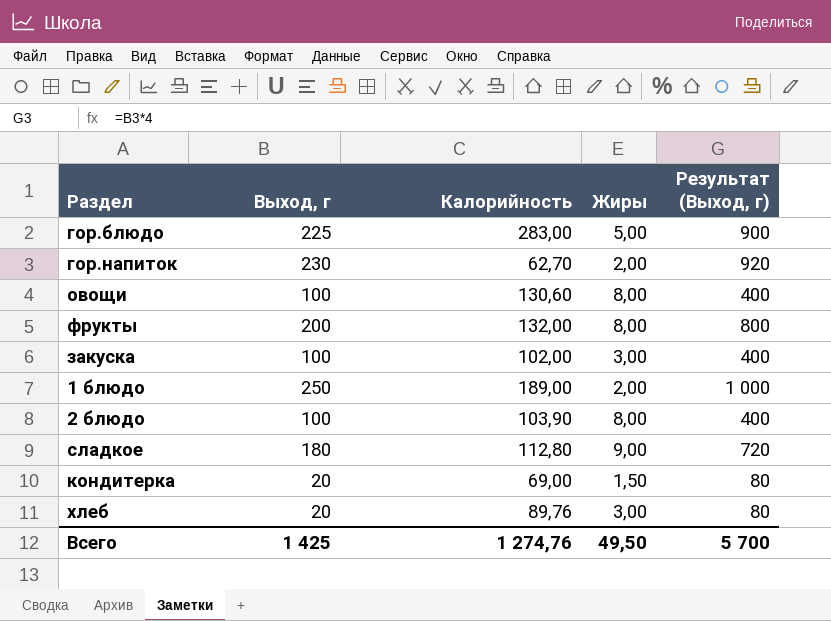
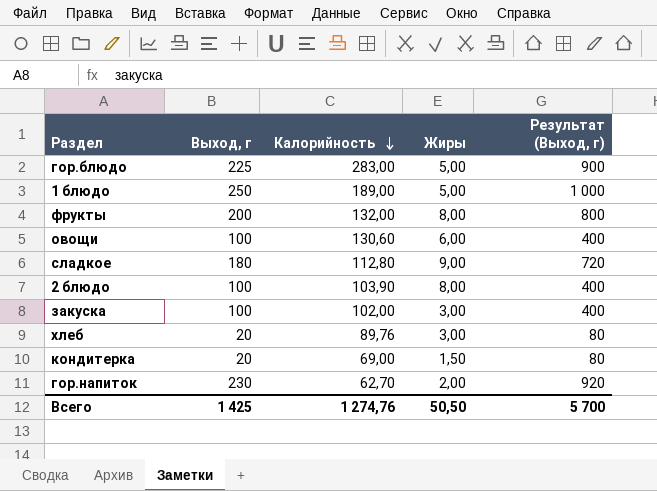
row order: none -> Калорийность descending
1 блюдо | Жиры: 2,00 -> 5,00
овощи | Жиры: 8,00 -> 6,00
Всего | Жиры: 49,50 -> 50,50

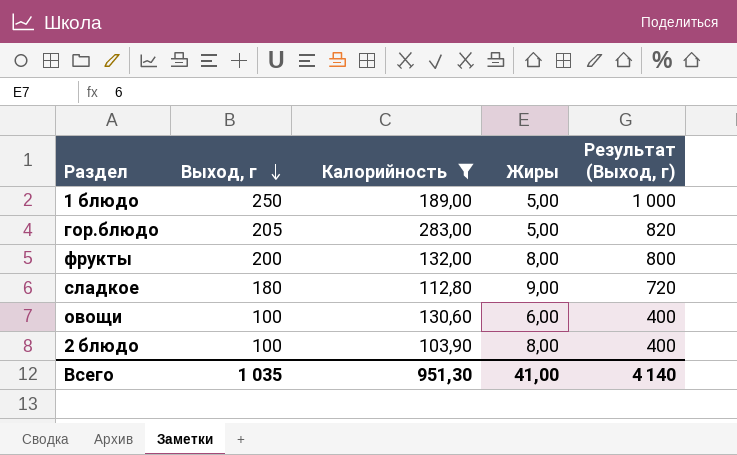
filter: none -> Калорийность >= 103,90
row order: Калорийность descending -> Выход, г descending
гор.блюдо | Выход, г: 225 -> 205
гор.блюдо | Результат (Выход, г): 900 -> 820
Всего | Выход, г: 1 425 -> 1 035
Всего | Калорийность: 1 274,76 -> 951,30
Всего | Жиры: 50,50 -> 41,00
Всего | Результат (Выход, г): 5 700 -> 4 140

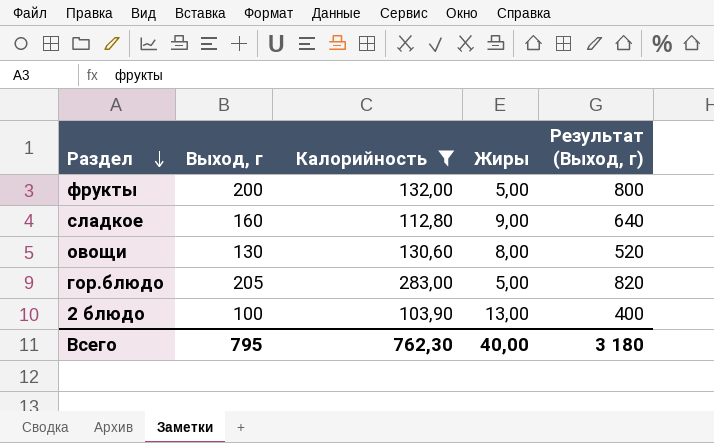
row order: Выход, г descending -> Раздел descending
row 1 блюдо: 250 | 189,00 | 5,00 | 1 000 -> none
фрукты | Жиры: 8,00 -> 5,00
сладкое | Выход, г: 180 -> 160
сладкое | Результат (Выход, г): 720 -> 640
овощи | Выход, г: 100 -> 130
овощи | Жиры: 6,00 -> 8,00
овощи | Результат (Выход, г): 400 -> 520
2 блюдо | Жиры: 8,00 -> 13,00
Всего | Выход, г: 1 035 -> 795
Всего | Калорийность: 951,30 -> 762,30
Всего | Жиры: 41,00 -> 40,00
Всего | Результат (Выход, г): 4 140 -> 3 180

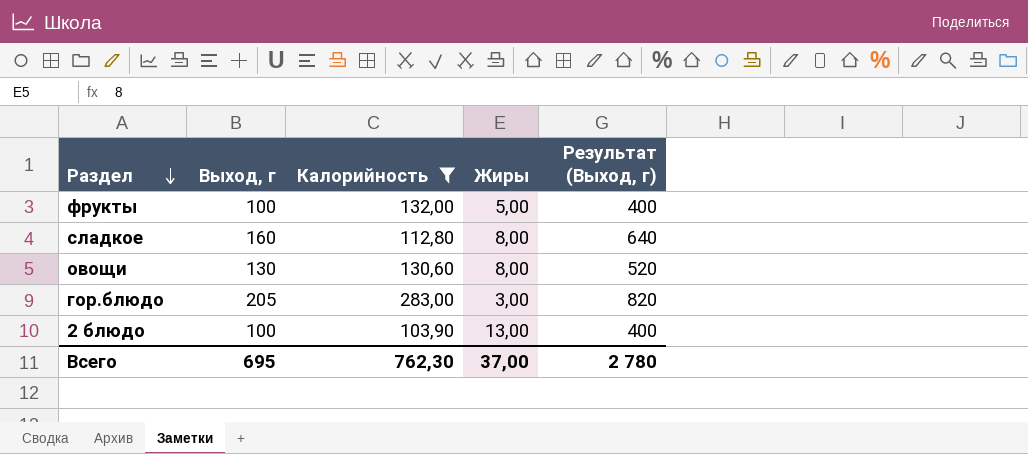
фрукты | Выход, г: 200 -> 100
фрукты | Результат (Выход, г): 800 -> 400
сладкое | Жиры: 9,00 -> 8,00
гор.блюдо | Жиры: 5,00 -> 3,00
Всего | Выход, г: 795 -> 695
Всего | Жиры: 40,00 -> 37,00
Всего | Результат (Выход, г): 3 180 -> 2 780

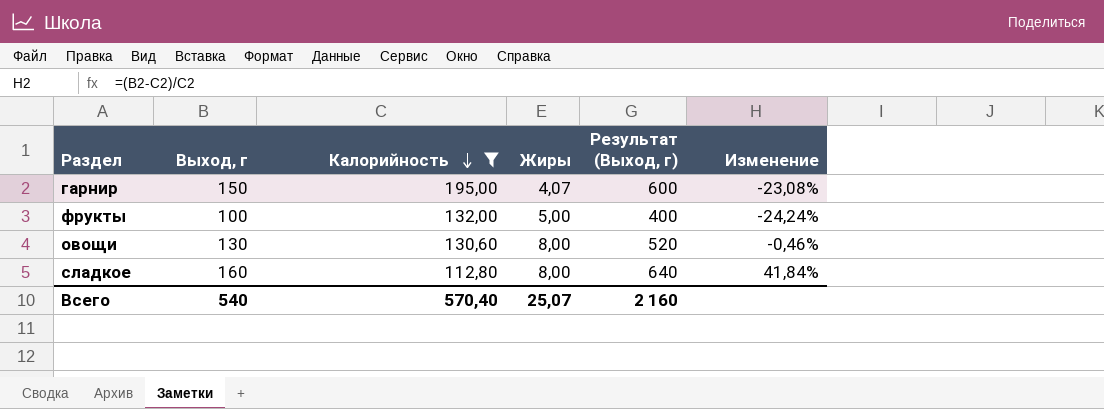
row order: Раздел descending -> Калорийность descending
column Изменение | formula: none -> ([Выход, г] - [Калорийность]) / [Калорийность]
row гор.блюдо: 205 | 283,00 | 3,00 | 820 -> none
row 2 блюдо: 100 | 103,90 | 13,00 | 400 -> none
row гарнир: none -> 150 | 195,00 | 4,07 | 600 | -23,08%
Всего | Выход, г: 695 -> 540
Всего | Калорийность: 762,30 -> 570,40
Всего | Жиры: 37,00 -> 25,07
Всего | Результат (Выход, г): 2 780 -> 2 160

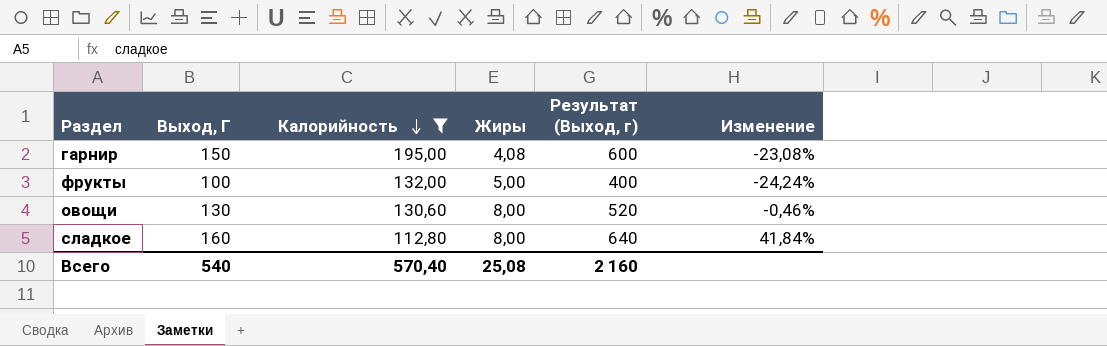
column name: Выход, г -> Выход, Г
гарнир | Жиры: 4,07 -> 4,08
Всего | Жиры: 25,07 -> 25,08

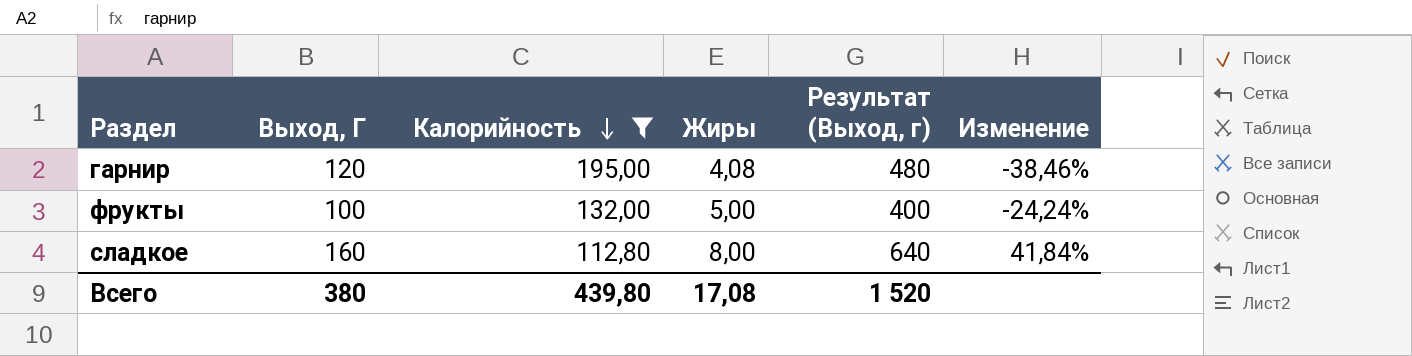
row овощи: 130 | 130,60 | 8,00 | 520 | -0,46% -> none
гарнир | Выход, Г: 150 -> 120
гарнир | Результат (Выход, г): 600 -> 480
гарнир | Изменение: -23,08% -> -38,46%
Всего | Выход, Г: 540 -> 380
Всего | Калорийность: 570,40 -> 439,80
Всего | Жиры: 25,08 -> 17,08
Всего | Результат (Выход, г): 2 160 -> 1 520

